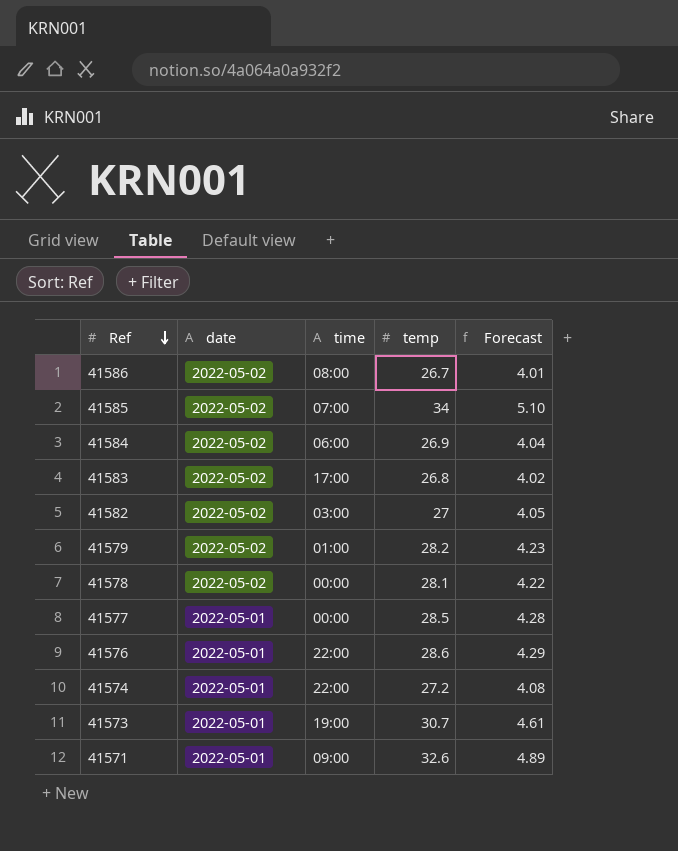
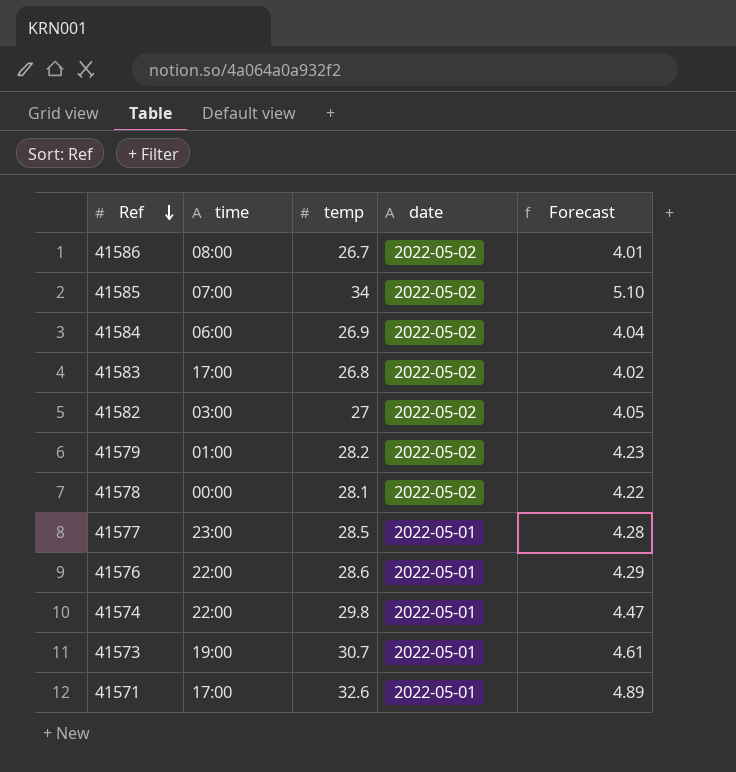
column date | position: 2 -> 4
41577 | time: 00:00 -> 23:00
41574 | temp: 27.2 -> 29.8
41574 | Forecast: 4.08 -> 4.47
41571 | time: 09:00 -> 17:00

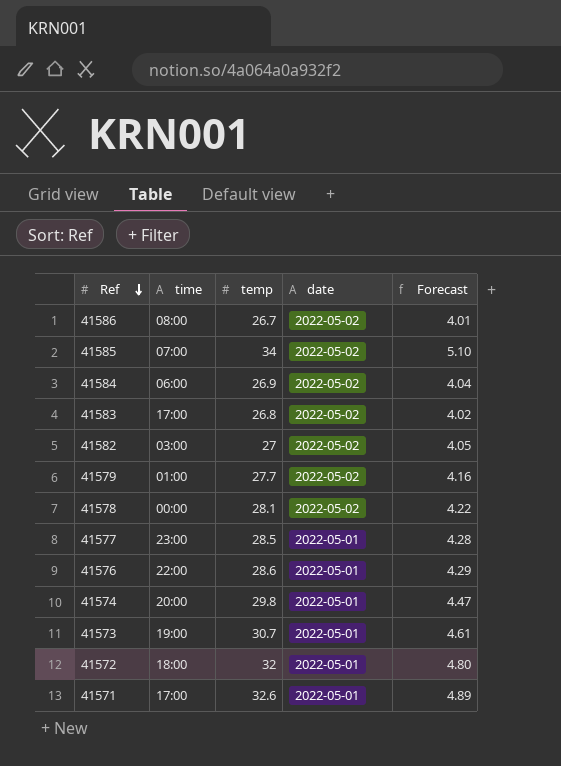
41579 | temp: 28.2 -> 27.7
41579 | Forecast: 4.23 -> 4.16
41574 | time: 22:00 -> 20:00
row 41572: none -> 18:00 | 32 | 2022-05-01 | 4.80

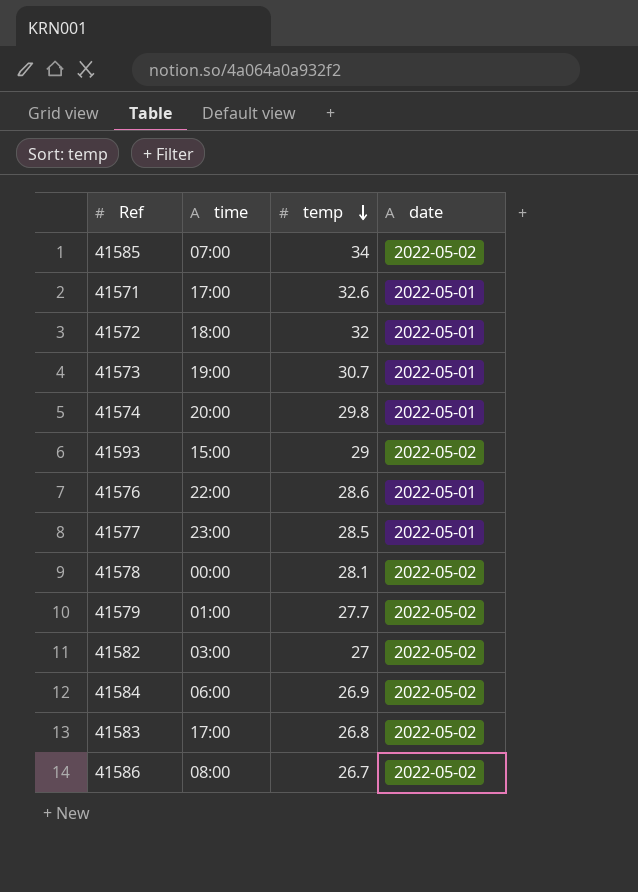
row order: Ref descending -> temp descending
column Forecast | formula: [temp] * 0.15 -> none
row 41593: none -> 15:00 | 29 | 2022-05-02

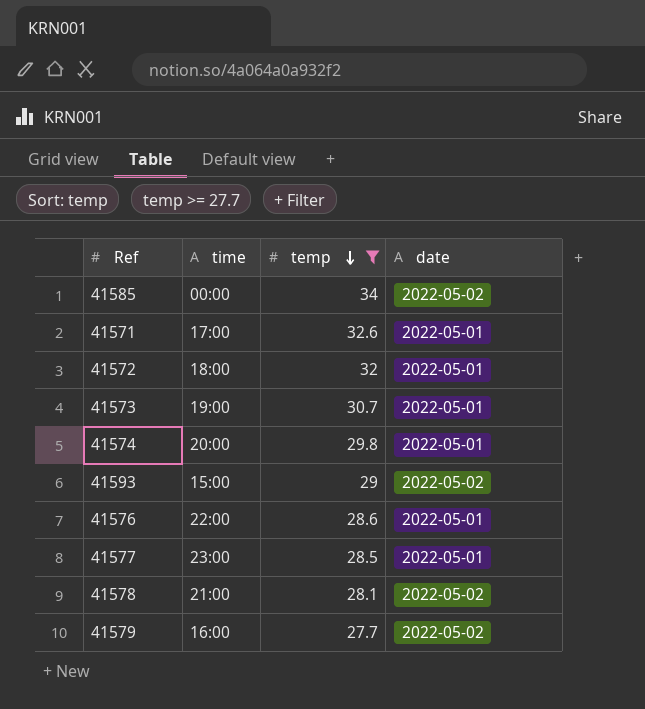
filter: none -> temp >= 27.7
41585 | time: 07:00 -> 00:00
41578 | time: 00:00 -> 21:00
41579 | time: 01:00 -> 16:00

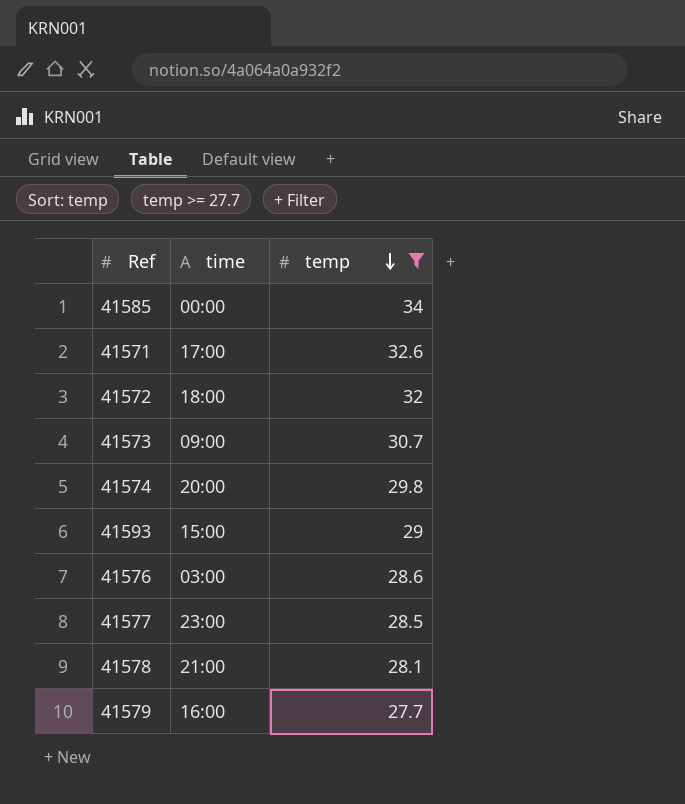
column date | position: 4 -> none
41573 | time: 19:00 -> 09:00
41576 | time: 22:00 -> 03:00

